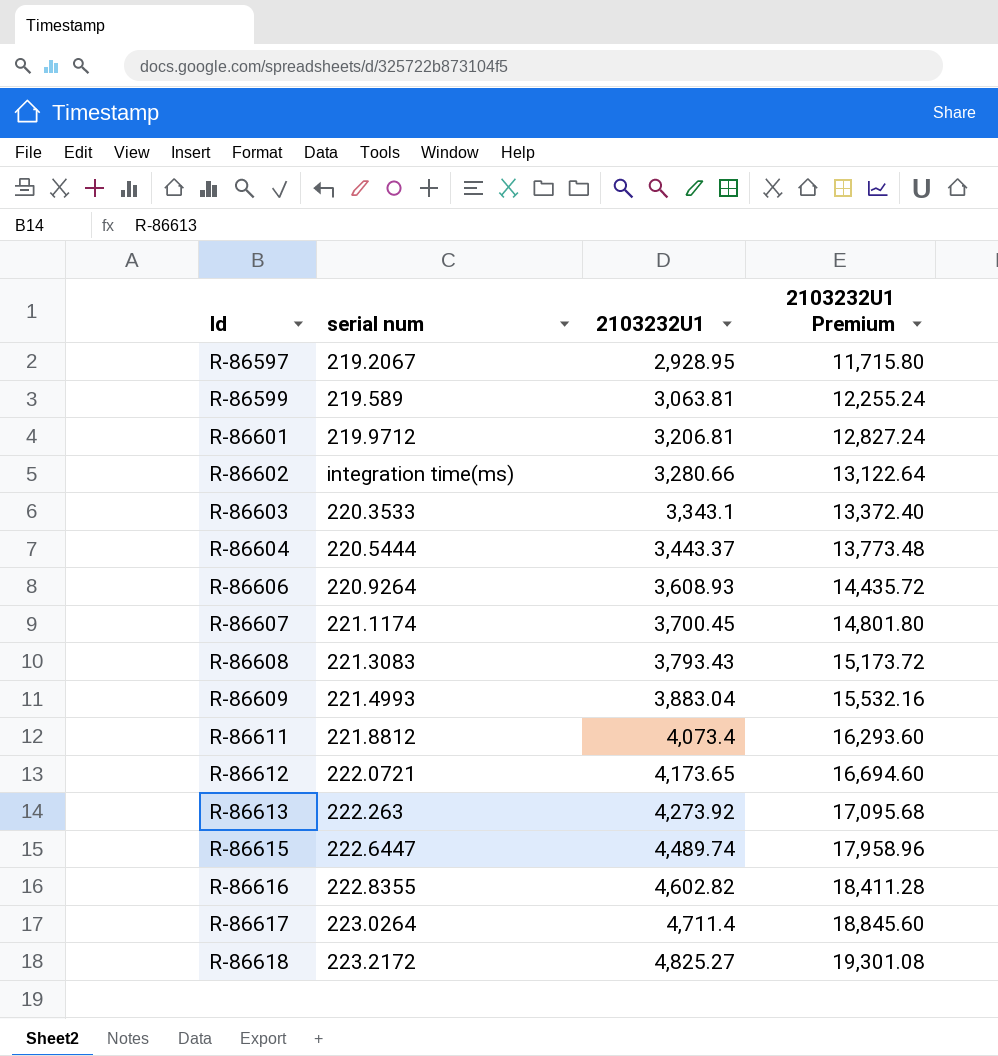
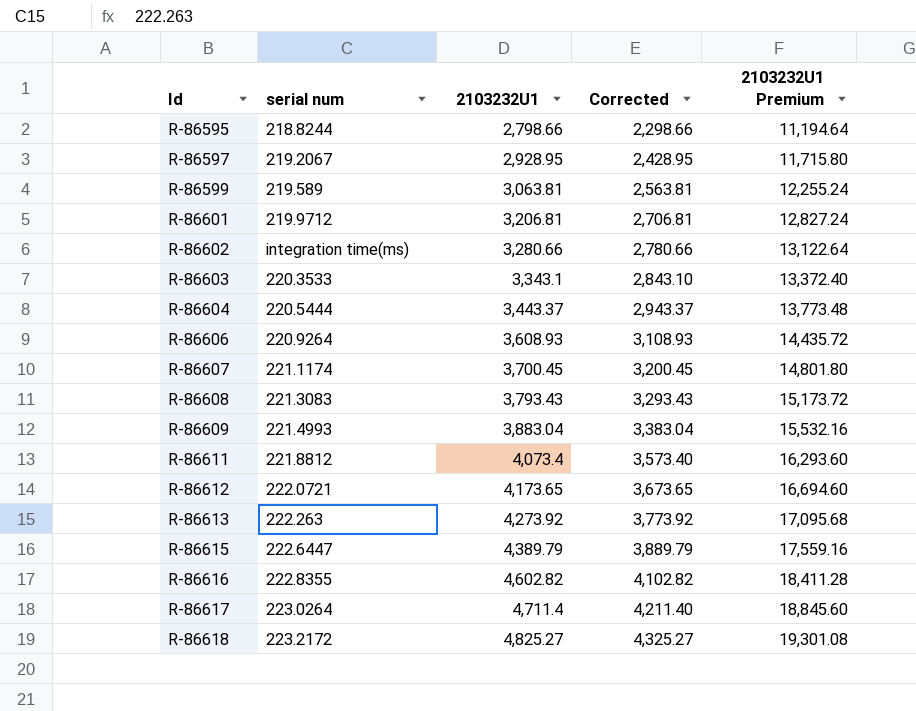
column Corrected | formula: none -> [2103232U1] - 500
row R-86595: none -> 218.8244 | 2,798.66 | 2,298.66 | 11,194.64
R-86615 | 2103232U1: 4,489.74 -> 4,389.79
R-86615 | 2103232U1 Premium: 17,958.96 -> 17,559.16

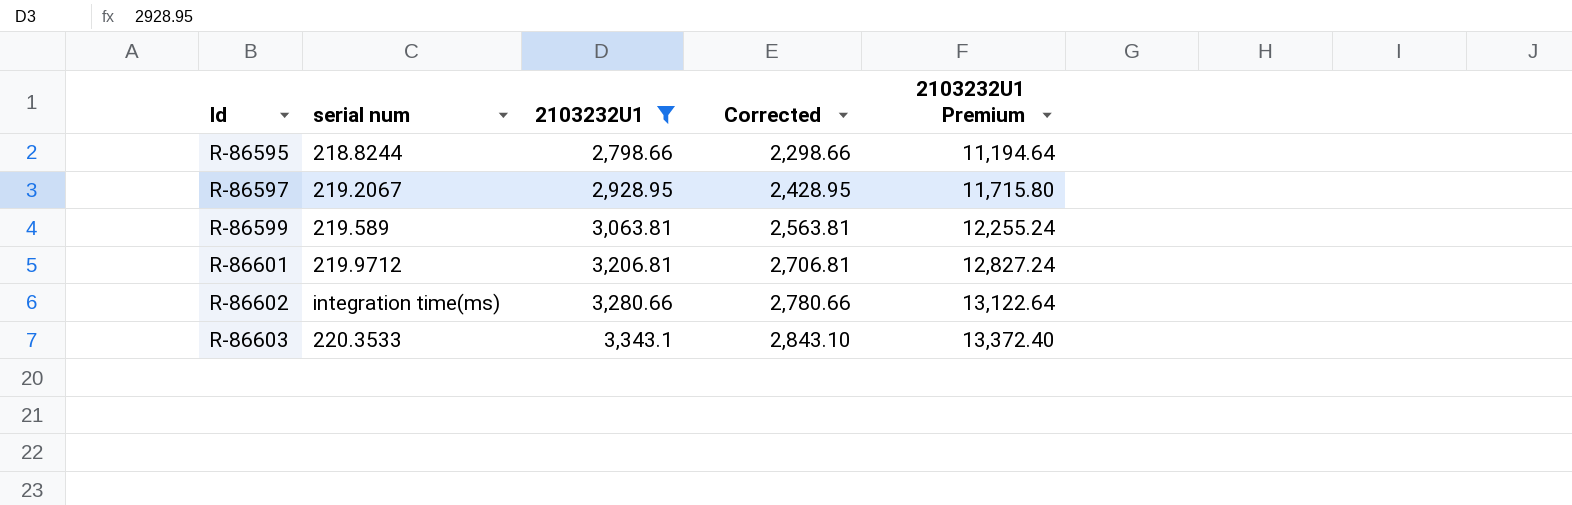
filter: none -> 2103232U1 <= 3,343.1

